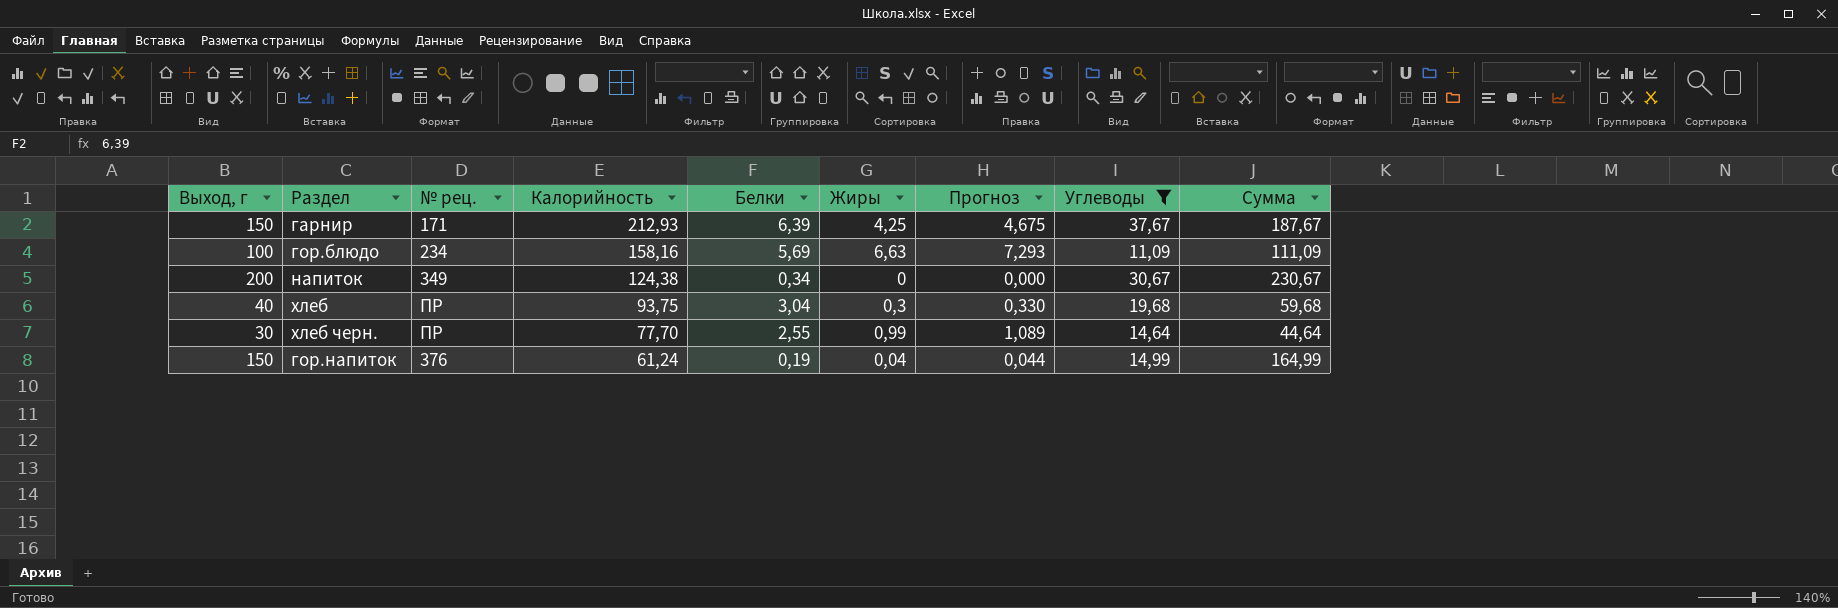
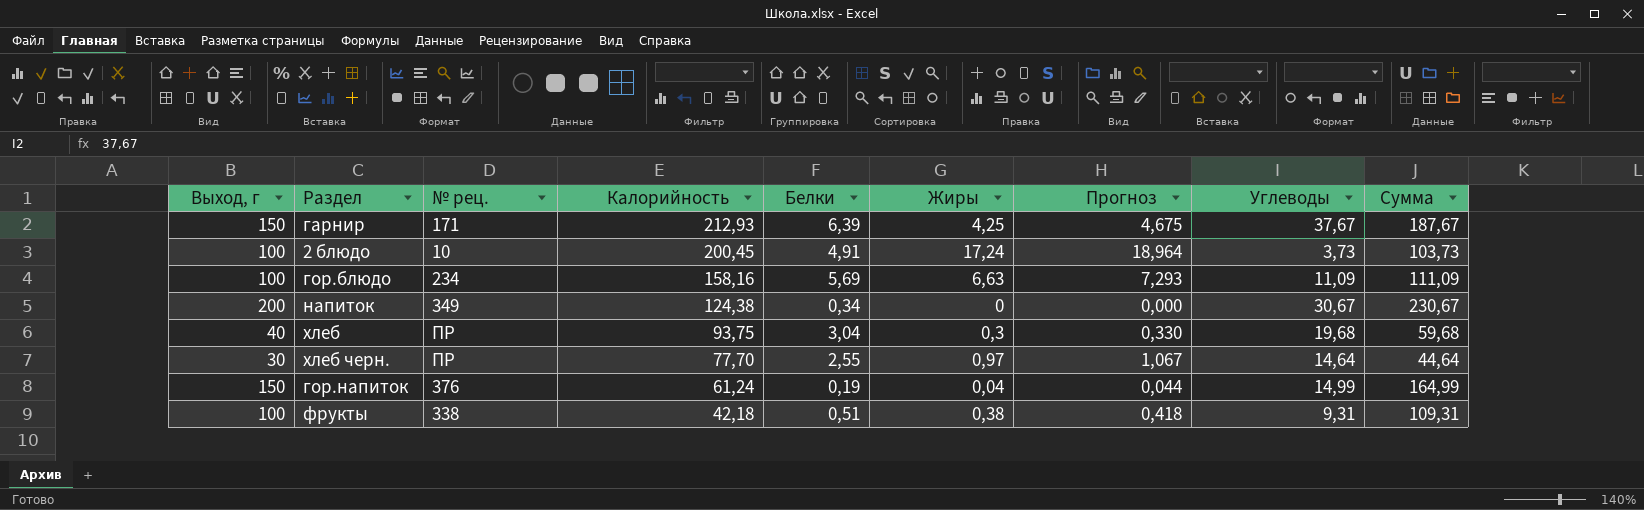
filter: Углеводы >= 11,09 -> none
хлеб черн. | Жиры: 0,99 -> 0,97
хлеб черн. | Прогноз: 1,089 -> 1,067

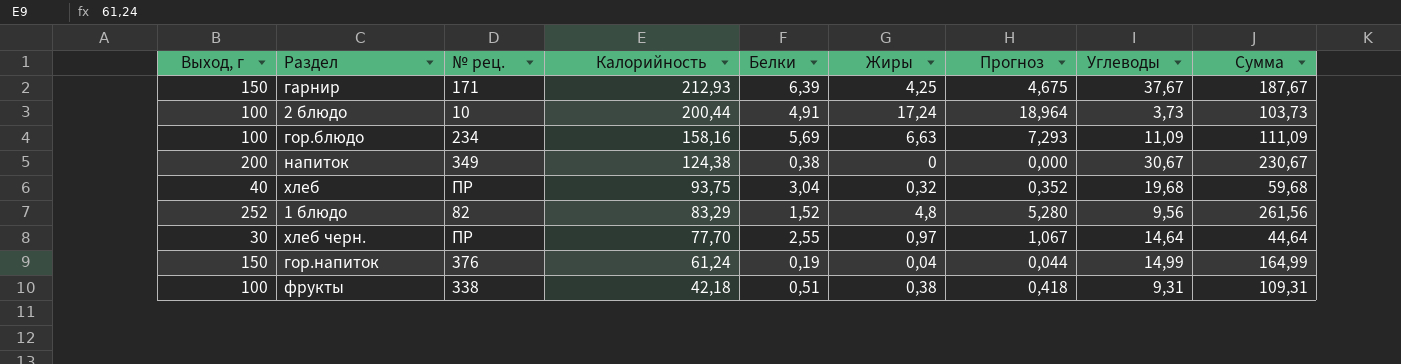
2 блюдо | Калорийность: 200,45 -> 200,44
напиток | Белки: 0,34 -> 0,38
хлеб | Жиры: 0,3 -> 0,32
хлеб | Прогноз: 0,330 -> 0,352
row 1 блюдо: none -> 252 | 82 | 83,29 | 1,52 | 4,8 | 5,280 | 9,56 | 261,56

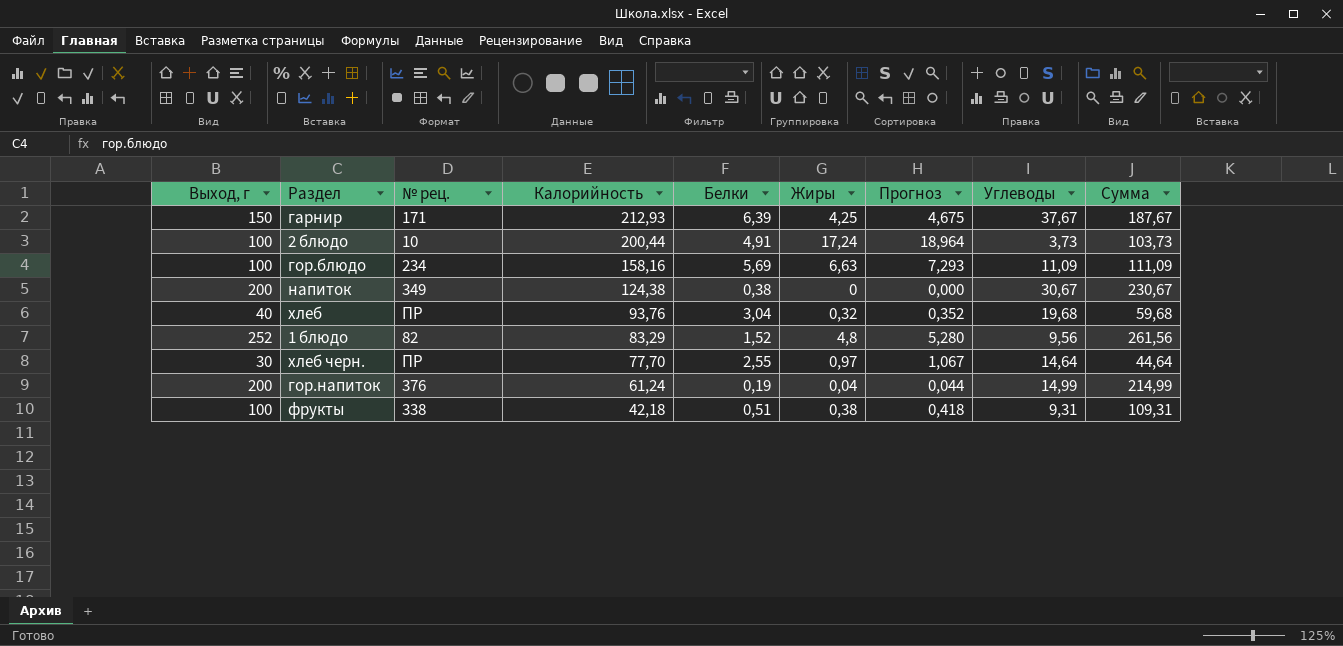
хлеб | Калорийность: 93,75 -> 93,76
гор.напиток | Выход, г: 150 -> 200
гор.напиток | Сумма: 164,99 -> 214,99

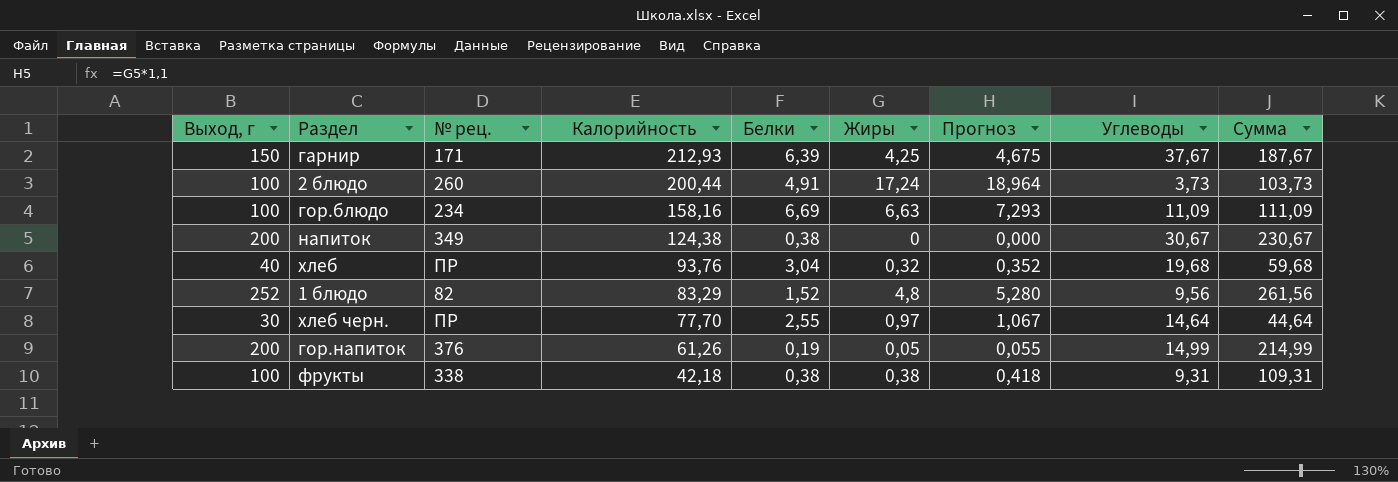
2 блюдо | № рец.: 10 -> 260
гор.блюдо | Белки: 5,69 -> 6,69
гор.напиток | Калорийность: 61,24 -> 61,26
гор.напиток | Жиры: 0,04 -> 0,05
гор.напиток | Прогноз: 0,044 -> 0,055
фрукты | Белки: 0,51 -> 0,38

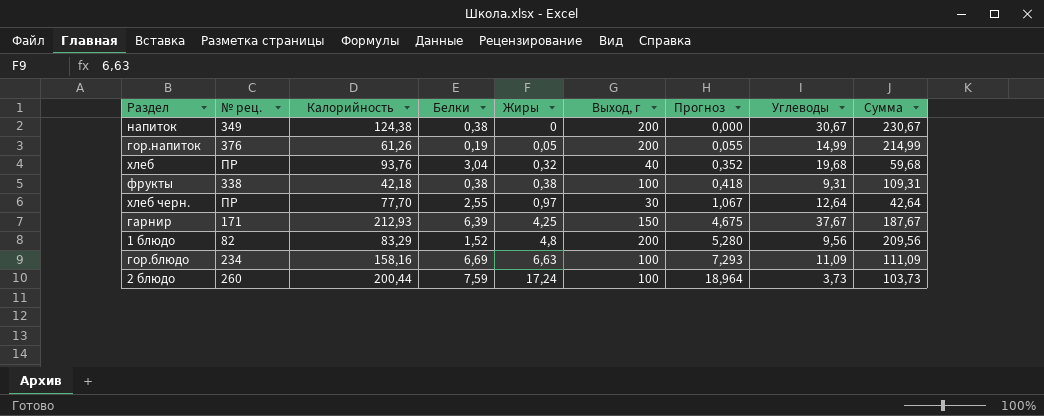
row order: Калорийность descending -> Жиры ascending
column Выход, г | position: 1 -> 6
хлеб черн. | Углеводы: 14,64 -> 12,64
хлеб черн. | Сумма: 44,64 -> 42,64
1 блюдо | Выход, г: 252 -> 200
1 блюдо | Сумма: 261,56 -> 209,56
2 блюдо | Белки: 4,91 -> 7,59

